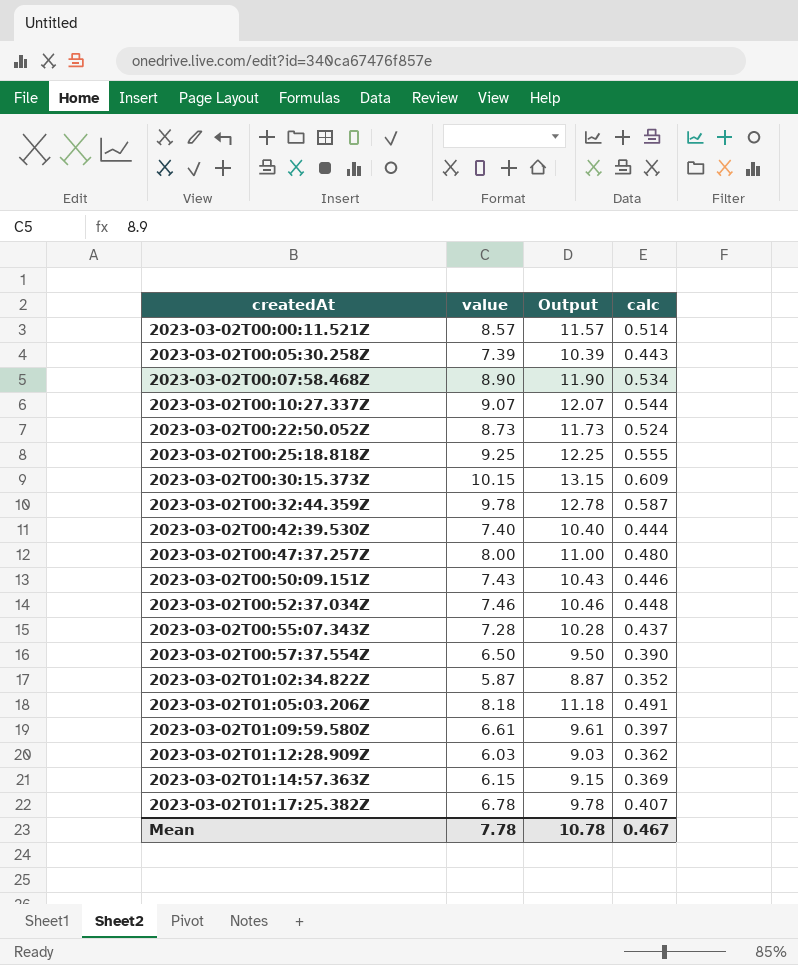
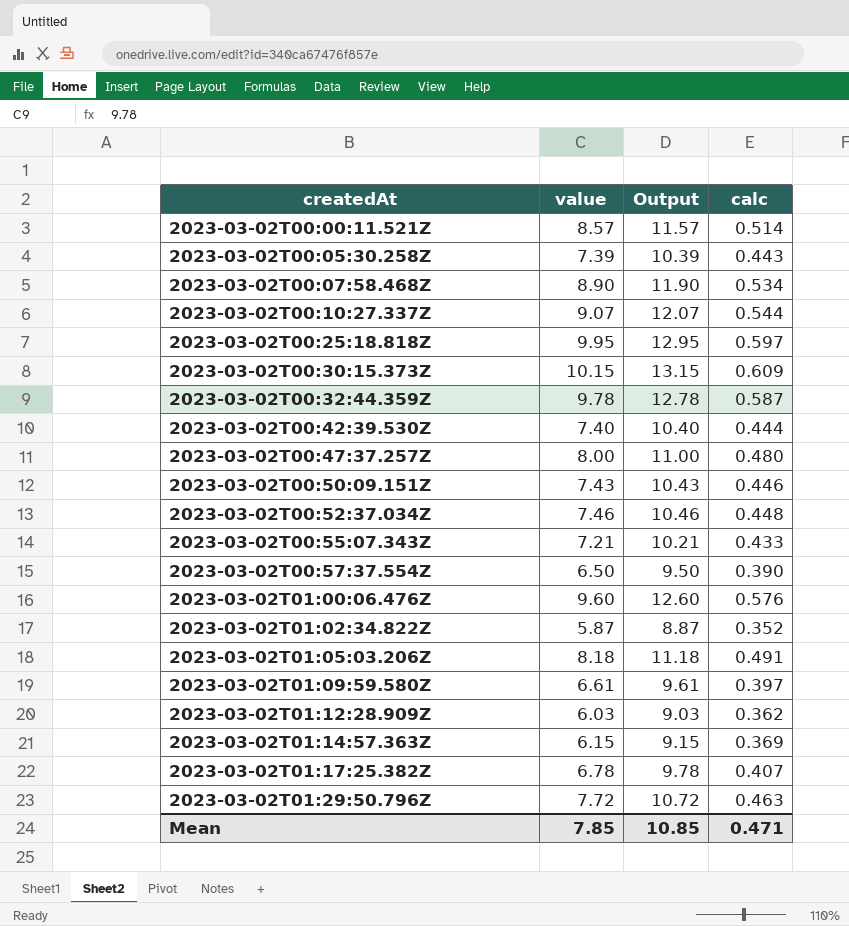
row 2023-03-02T00:22:50.052Z: 8.73 | 11.73 | 0.524 -> none
2023-03-02T00:25:18.818Z | value: 9.25 -> 9.95
2023-03-02T00:25:18.818Z | Output: 12.25 -> 12.95
2023-03-02T00:25:18.818Z | calc: 0.555 -> 0.597
2023-03-02T00:55:07.343Z | value: 7.28 -> 7.21
2023-03-02T00:55:07.343Z | Output: 10.28 -> 10.21
2023-03-02T00:55:07.343Z | calc: 0.437 -> 0.433
row 2023-03-02T01:00:06.476Z: none -> 9.60 | 12.60 | 0.576
row 2023-03-02T01:29:50.796Z: none -> 7.72 | 10.72 | 0.463
Mean | value: 7.78 -> 7.85
Mean | Output: 10.78 -> 10.85
Mean | calc: 0.467 -> 0.471

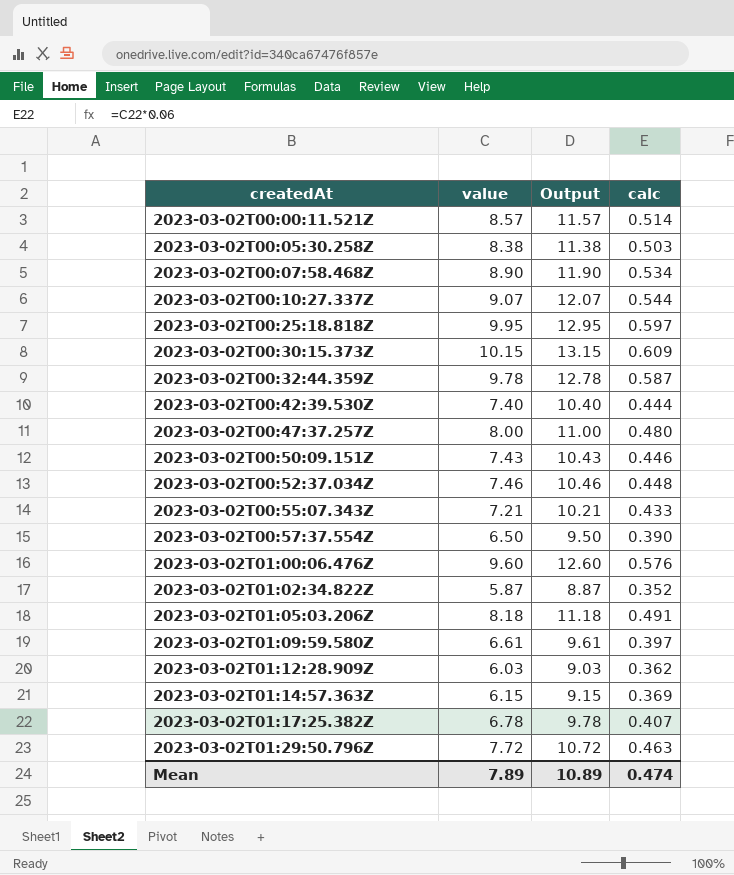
2023-03-02T00:05:30.258Z | value: 7.39 -> 8.38
2023-03-02T00:05:30.258Z | Output: 10.39 -> 11.38
2023-03-02T00:05:30.258Z | calc: 0.443 -> 0.503
Mean | value: 7.85 -> 7.89
Mean | Output: 10.85 -> 10.89
Mean | calc: 0.471 -> 0.474

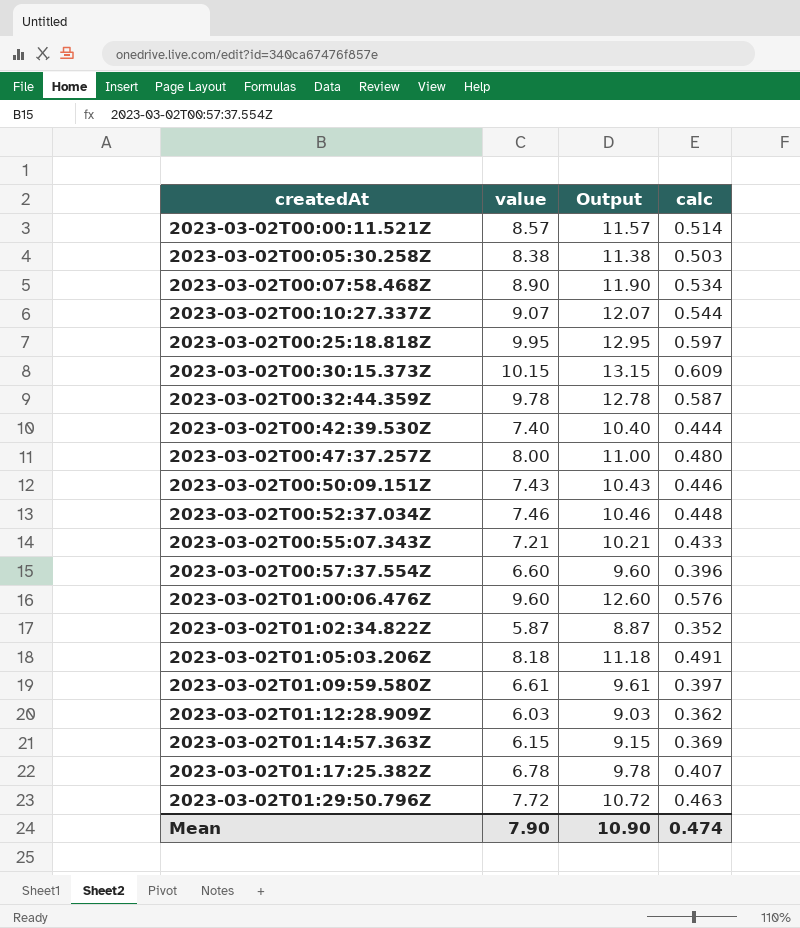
2023-03-02T00:57:37.554Z | value: 6.50 -> 6.60
2023-03-02T00:57:37.554Z | Output: 9.50 -> 9.60
2023-03-02T00:57:37.554Z | calc: 0.390 -> 0.396
Mean | value: 7.89 -> 7.90
Mean | Output: 10.89 -> 10.90

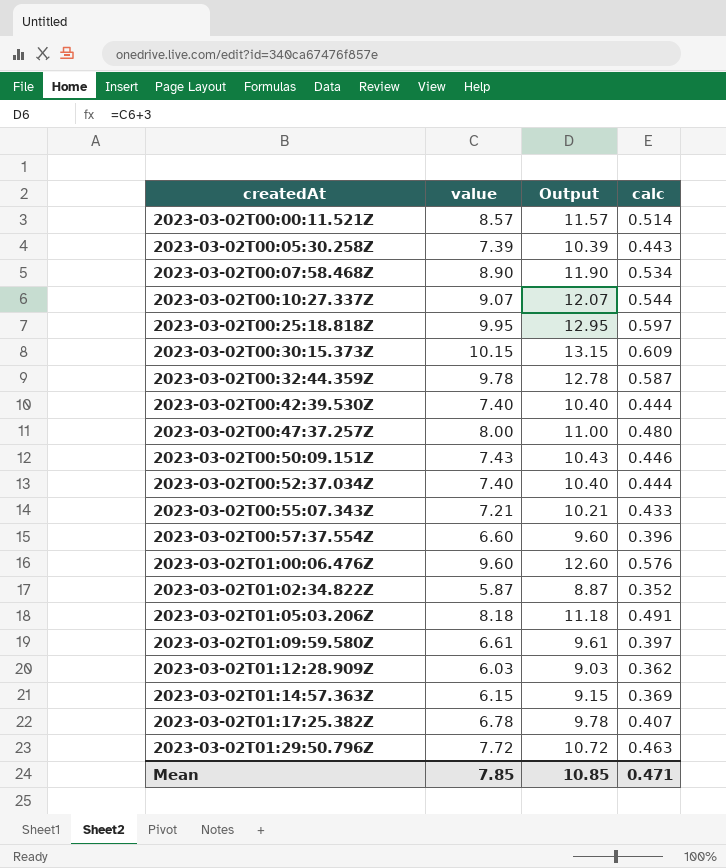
2023-03-02T00:05:30.258Z | value: 8.38 -> 7.39
2023-03-02T00:05:30.258Z | Output: 11.38 -> 10.39
2023-03-02T00:05:30.258Z | calc: 0.503 -> 0.443
2023-03-02T00:52:37.034Z | value: 7.46 -> 7.40
2023-03-02T00:52:37.034Z | Output: 10.46 -> 10.40
2023-03-02T00:52:37.034Z | calc: 0.448 -> 0.444
Mean | value: 7.90 -> 7.85
Mean | Output: 10.90 -> 10.85
Mean | calc: 0.474 -> 0.471

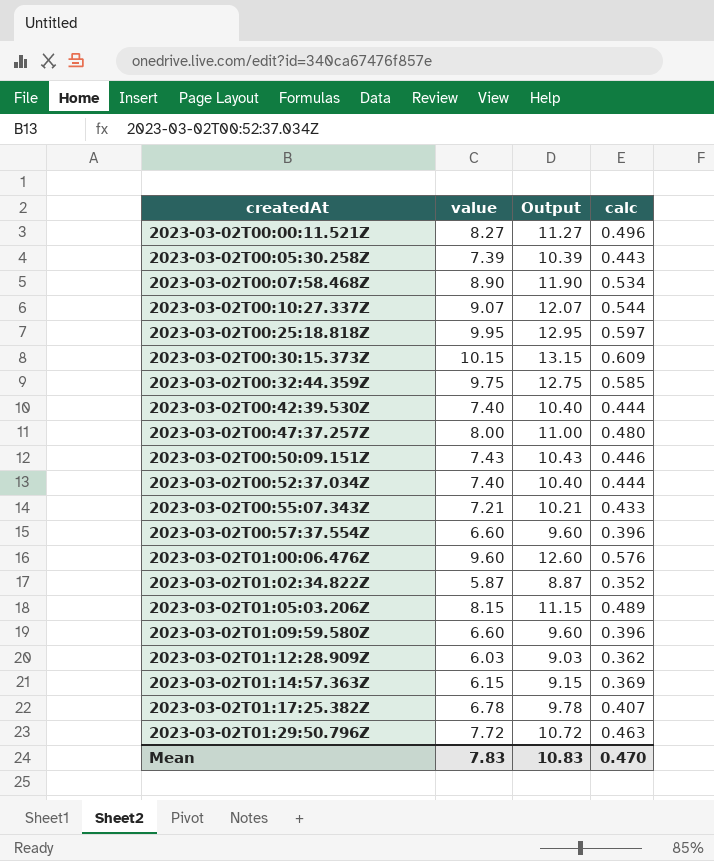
2023-03-02T00:00:11.521Z | value: 8.57 -> 8.27
2023-03-02T00:00:11.521Z | Output: 11.57 -> 11.27
2023-03-02T00:00:11.521Z | calc: 0.514 -> 0.496
2023-03-02T00:32:44.359Z | value: 9.78 -> 9.75
2023-03-02T00:32:44.359Z | Output: 12.78 -> 12.75
2023-03-02T00:32:44.359Z | calc: 0.587 -> 0.585
2023-03-02T01:05:03.206Z | value: 8.18 -> 8.15
2023-03-02T01:05:03.206Z | Output: 11.18 -> 11.15
2023-03-02T01:05:03.206Z | calc: 0.491 -> 0.489
2023-03-02T01:09:59.580Z | value: 6.61 -> 6.60
2023-03-02T01:09:59.580Z | Output: 9.61 -> 9.60
2023-03-02T01:09:59.580Z | calc: 0.397 -> 0.396
Mean | value: 7.85 -> 7.83
Mean | Output: 10.85 -> 10.83
Mean | calc: 0.471 -> 0.470

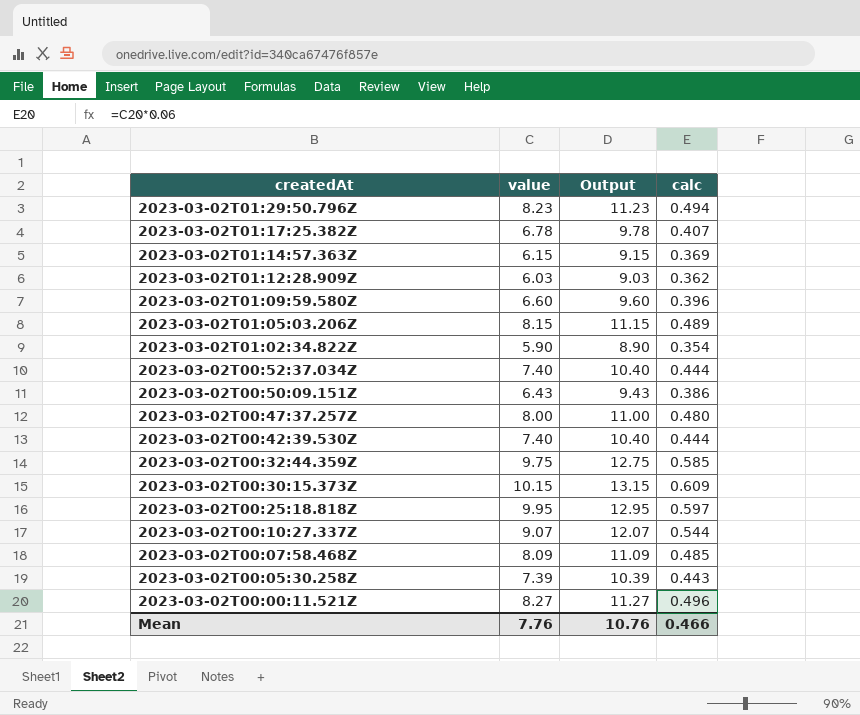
row order: createdAt ascending -> createdAt descending
row 2023-03-02T00:55:07.343Z: 7.21 | 10.21 | 0.433 -> none
row 2023-03-02T00:57:37.554Z: 6.60 | 9.60 | 0.396 -> none
row 2023-03-02T01:00:06.476Z: 9.60 | 12.60 | 0.576 -> none
2023-03-02T01:29:50.796Z | value: 7.72 -> 8.23
2023-03-02T01:29:50.796Z | Output: 10.72 -> 11.23
2023-03-02T01:29:50.796Z | calc: 0.463 -> 0.494
2023-03-02T01:02:34.822Z | value: 5.87 -> 5.90
2023-03-02T01:02:34.822Z | Output: 8.87 -> 8.90
2023-03-02T01:02:34.822Z | calc: 0.352 -> 0.354
2023-03-02T00:50:09.151Z | value: 7.43 -> 6.43
2023-03-02T00:50:09.151Z | Output: 10.43 -> 9.43
2023-03-02T00:50:09.151Z | calc: 0.446 -> 0.386
2023-03-02T00:07:58.468Z | value: 8.90 -> 8.09
2023-03-02T00:07:58.468Z | Output: 11.90 -> 11.09
2023-03-02T00:07:58.468Z | calc: 0.534 -> 0.485
Mean | value: 7.83 -> 7.76
Mean | Output: 10.83 -> 10.76
Mean | calc: 0.470 -> 0.466

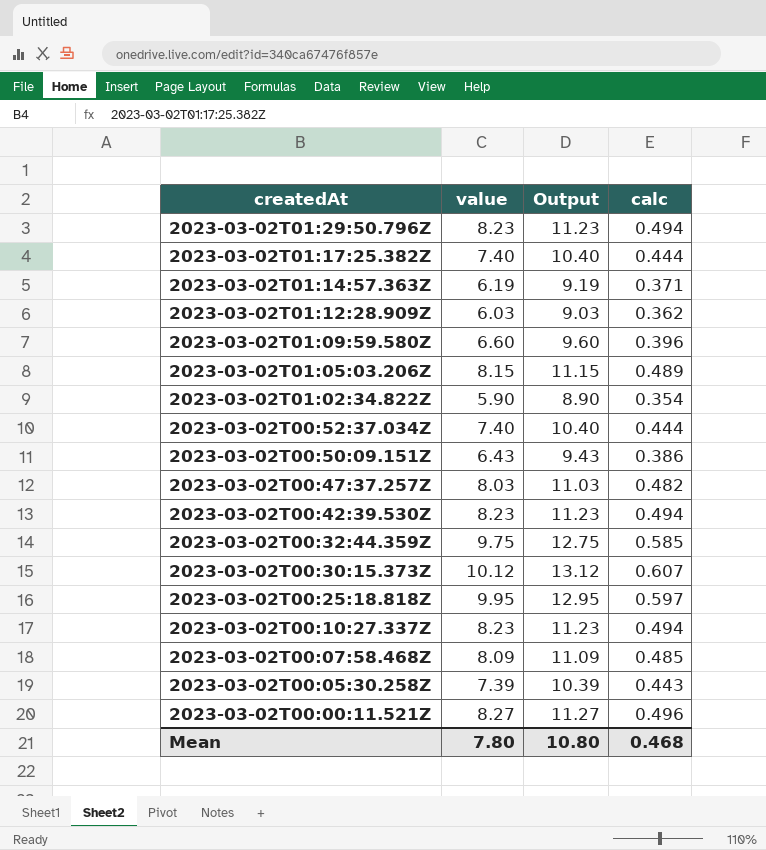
2023-03-02T01:17:25.382Z | value: 6.78 -> 7.40
2023-03-02T01:17:25.382Z | Output: 9.78 -> 10.40
2023-03-02T01:17:25.382Z | calc: 0.407 -> 0.444
2023-03-02T01:14:57.363Z | value: 6.15 -> 6.19
2023-03-02T01:14:57.363Z | Output: 9.15 -> 9.19
2023-03-02T01:14:57.363Z | calc: 0.369 -> 0.371
2023-03-02T00:47:37.257Z | value: 8.00 -> 8.03
2023-03-02T00:47:37.257Z | Output: 11.00 -> 11.03
2023-03-02T00:47:37.257Z | calc: 0.480 -> 0.482
2023-03-02T00:42:39.530Z | value: 7.40 -> 8.23
2023-03-02T00:42:39.530Z | Output: 10.40 -> 11.23
2023-03-02T00:42:39.530Z | calc: 0.444 -> 0.494
2023-03-02T00:30:15.373Z | value: 10.15 -> 10.12
2023-03-02T00:30:15.373Z | Output: 13.15 -> 13.12
2023-03-02T00:30:15.373Z | calc: 0.609 -> 0.607
2023-03-02T00:10:27.337Z | value: 9.07 -> 8.23
2023-03-02T00:10:27.337Z | Output: 12.07 -> 11.23
2023-03-02T00:10:27.337Z | calc: 0.544 -> 0.494
Mean | value: 7.76 -> 7.80
Mean | Output: 10.76 -> 10.80
Mean | calc: 0.466 -> 0.468

